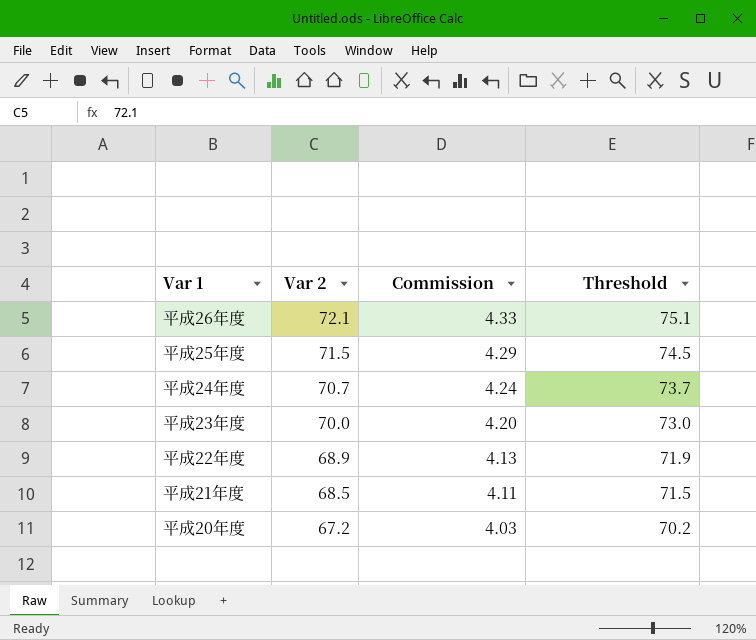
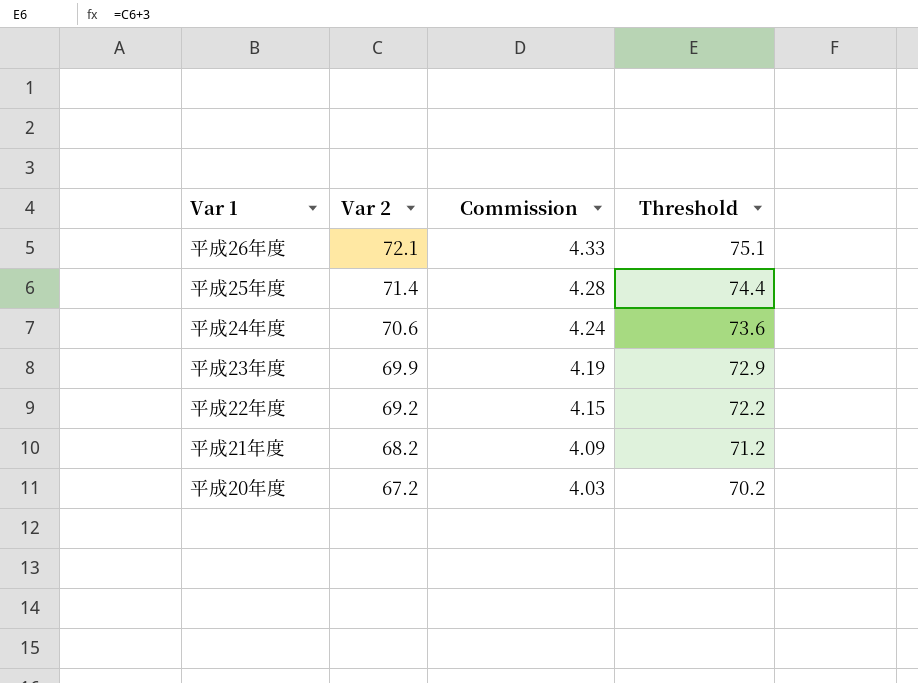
平成25年度 | Var 2: 71.5 -> 71.4
平成25年度 | Commission: 4.29 -> 4.28
平成25年度 | Threshold: 74.5 -> 74.4
平成24年度 | Var 2: 70.7 -> 70.6
平成24年度 | Threshold: 73.7 -> 73.6
平成23年度 | Var 2: 70.0 -> 69.9
平成23年度 | Commission: 4.20 -> 4.19
平成23年度 | Threshold: 73.0 -> 72.9
平成22年度 | Var 2: 68.9 -> 69.2
平成22年度 | Commission: 4.13 -> 4.15
平成22年度 | Threshold: 71.9 -> 72.2
平成21年度 | Var 2: 68.5 -> 68.2
平成21年度 | Commission: 4.11 -> 4.09
平成21年度 | Threshold: 71.5 -> 71.2

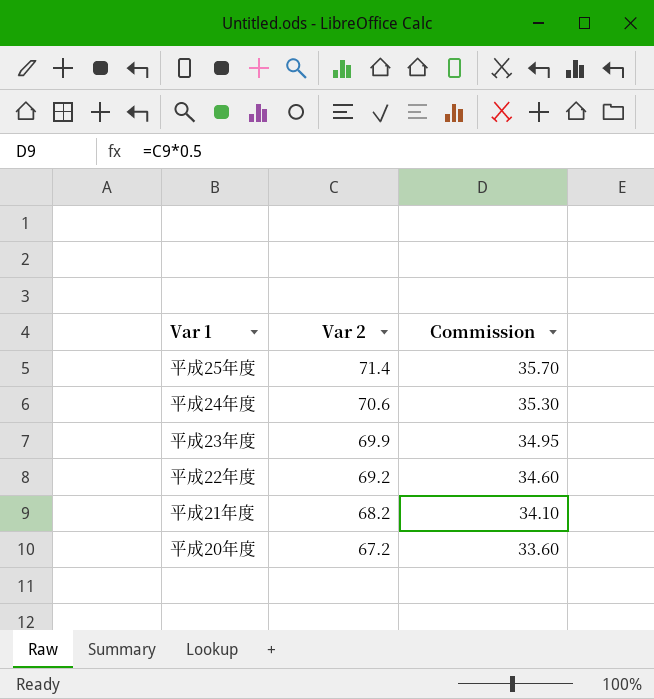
column Threshold | formula: [Var 2] + 3 -> none
column Commission | formula: [Var 2] * 0.06 -> [Var 2] * 0.5
row 平成26年度: 72.1 | 4.33 | 75.1 -> none

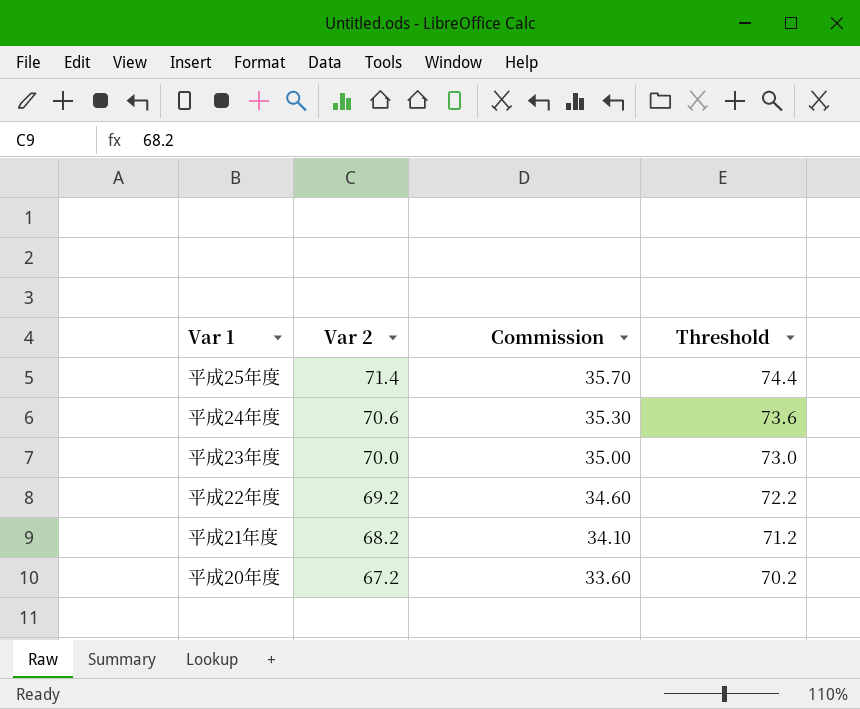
column Threshold | formula: none -> [Var 2] + 3
平成23年度 | Var 2: 69.9 -> 70.0
平成23年度 | Commission: 34.95 -> 35.00

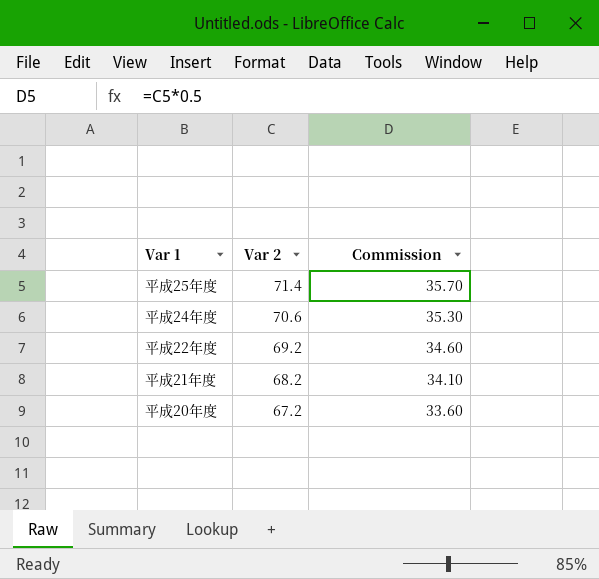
column Threshold | formula: [Var 2] + 3 -> none
row 平成23年度: 70.0 | 35.00 | 73.0 -> none

